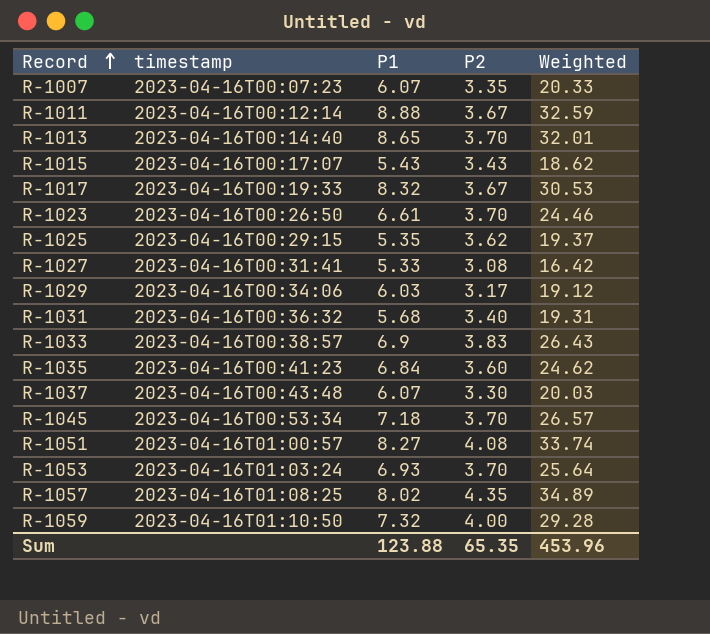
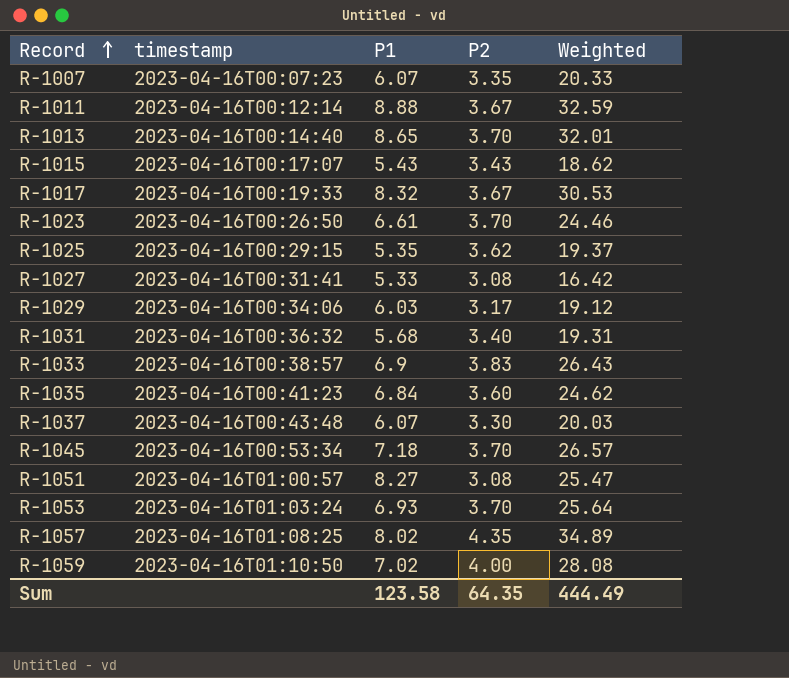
R-1051 | P2: 4.08 -> 3.08
R-1051 | Weighted: 33.74 -> 25.47
R-1059 | P1: 7.32 -> 7.02
R-1059 | Weighted: 29.28 -> 28.08
Sum | P1: 123.88 -> 123.58
Sum | P2: 65.35 -> 64.35
Sum | Weighted: 453.96 -> 444.49

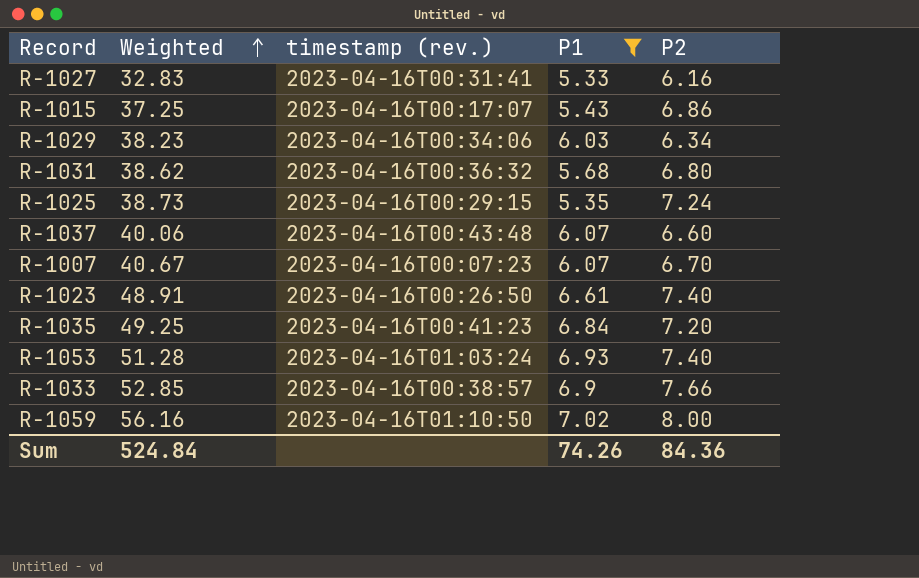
filter: none -> P1 <= 7.02
row order: Record ascending -> Weighted ascending
column Weighted | position: 5 -> 2
column name: timestamp -> timestamp (rev.)
R-1027 | Weighted: 16.42 -> 32.83
R-1027 | P2: 3.08 -> 6.16
R-1015 | Weighted: 18.62 -> 37.25
R-1015 | P2: 3.43 -> 6.86
R-1029 | Weighted: 19.12 -> 38.23
R-1029 | P2: 3.17 -> 6.34
R-1031 | Weighted: 19.31 -> 38.62
R-1031 | P2: 3.40 -> 6.80
R-1025 | Weighted: 19.37 -> 38.73
R-1025 | P2: 3.62 -> 7.24
R-1037 | Weighted: 20.03 -> 40.06
R-1037 | P2: 3.30 -> 6.60
R-1007 | Weighted: 20.33 -> 40.67
R-1007 | P2: 3.35 -> 6.70
R-1023 | Weighted: 24.46 -> 48.91
R-1023 | P2: 3.70 -> 7.40
R-1035 | Weighted: 24.62 -> 49.25
R-1035 | P2: 3.60 -> 7.20
R-1053 | Weighted: 25.64 -> 51.28
R-1053 | P2: 3.70 -> 7.40
R-1033 | Weighted: 26.43 -> 52.85
R-1033 | P2: 3.83 -> 7.66
R-1059 | Weighted: 28.08 -> 56.16
R-1059 | P2: 4.00 -> 8.00
Sum | Weighted: 444.49 -> 524.84
Sum | P1: 123.58 -> 74.26
Sum | P2: 64.35 -> 84.36

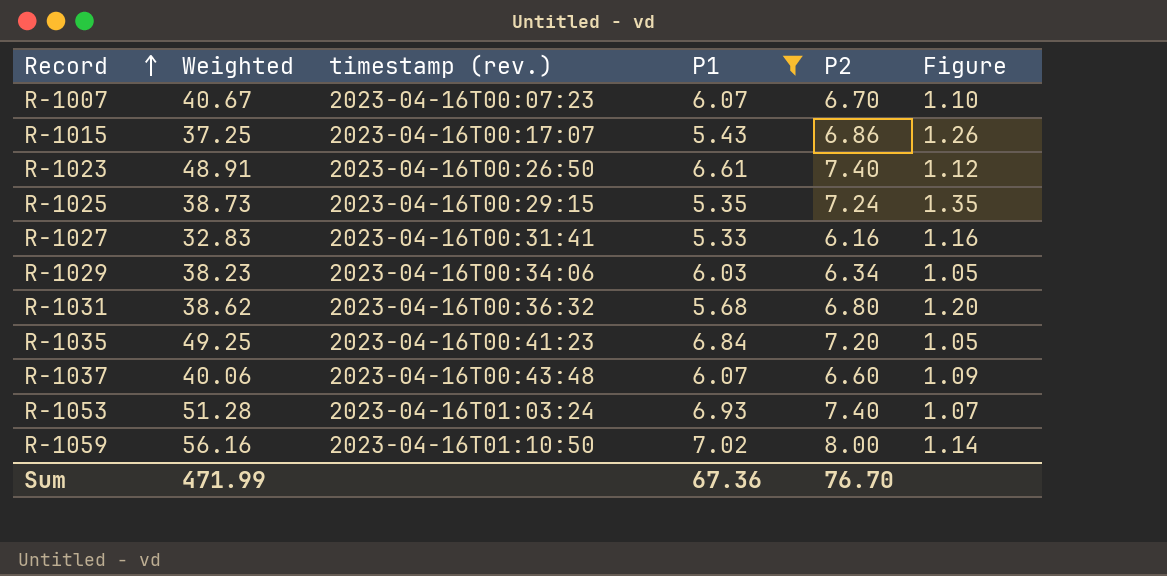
row order: Weighted ascending -> Record ascending
column Figure | formula: none -> [P2] / [P1]
row R-1033: 52.85 | 2023-04-16T00:38:57 | 6.9 | 7.66 -> none
Sum | Weighted: 524.84 -> 471.99
Sum | P1: 74.26 -> 67.36
Sum | P2: 84.36 -> 76.70

